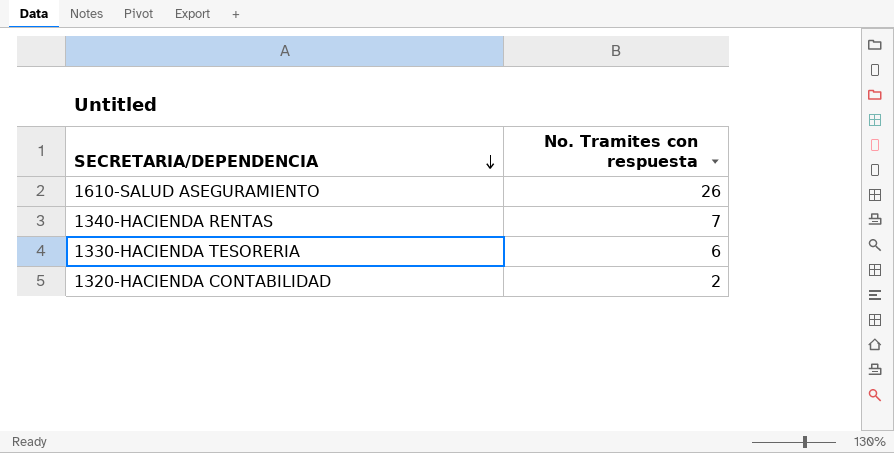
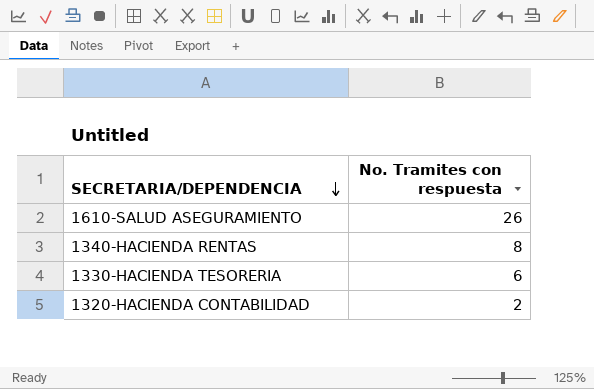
1340-HACIENDA RENTAS | No. Tramites con respuesta: 7 -> 8

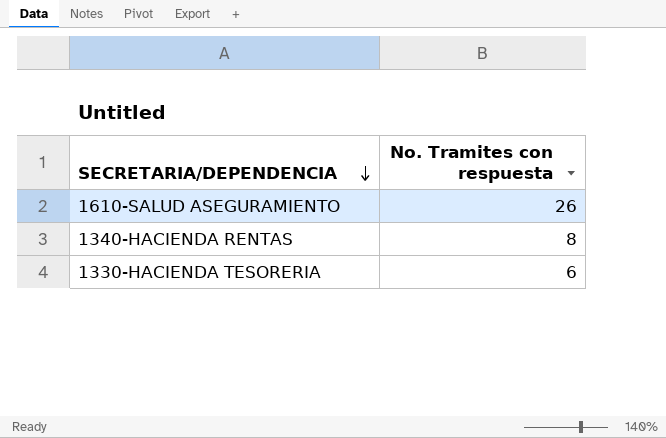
row 1320-HACIENDA CONTABILIDAD: 2 -> none

